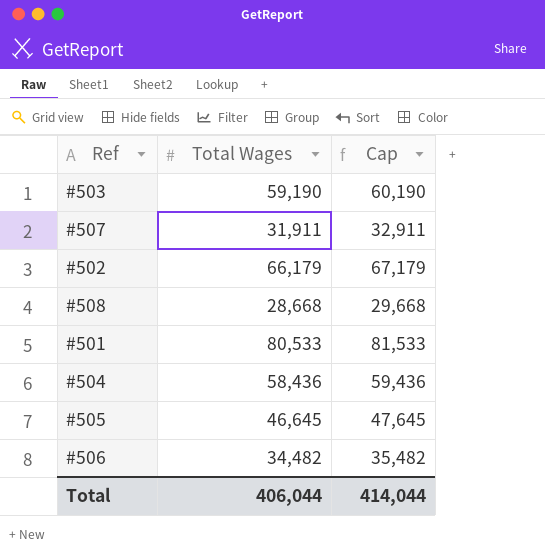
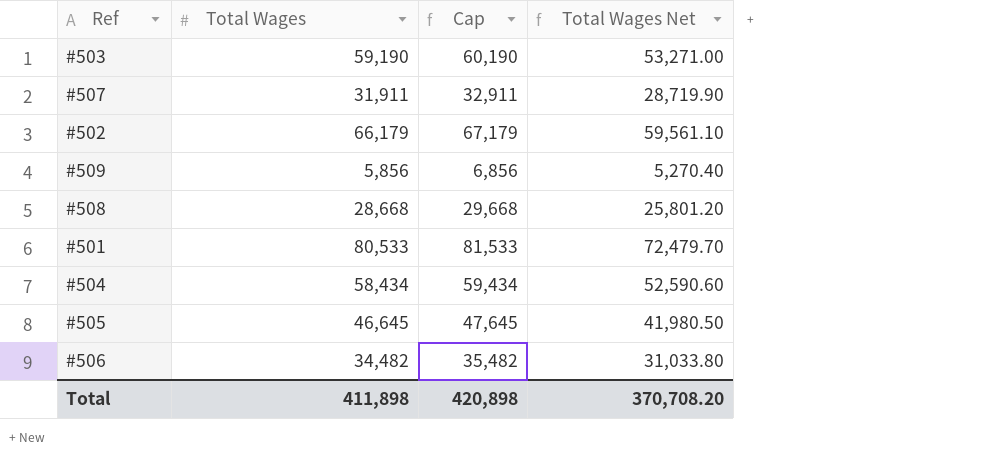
column Total Wages Net | formula: none -> [Total Wages] * 0.9
row #509: none -> 5,856 | 6,856 | 5,270.40
#504 | Total Wages: 58,436 -> 58,434
#504 | Cap: 59,436 -> 59,434
Total | Total Wages: 406,044 -> 411,898
Total | Cap: 414,044 -> 420,898

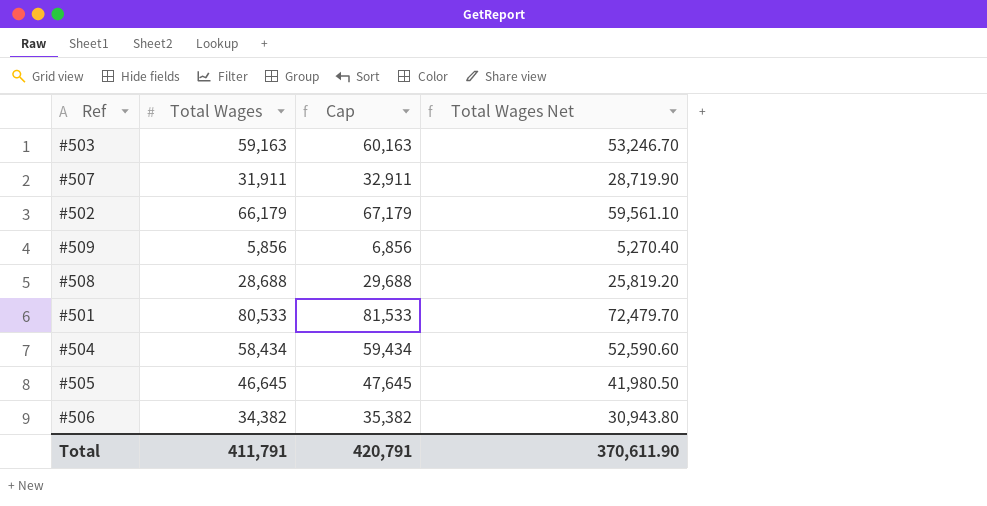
#503 | Total Wages: 59,190 -> 59,163
#503 | Cap: 60,190 -> 60,163
#503 | Total Wages Net: 53,271.00 -> 53,246.70
#508 | Total Wages: 28,668 -> 28,688
#508 | Cap: 29,668 -> 29,688
#508 | Total Wages Net: 25,801.20 -> 25,819.20
#506 | Total Wages: 34,482 -> 34,382
#506 | Cap: 35,482 -> 35,382
#506 | Total Wages Net: 31,033.80 -> 30,943.80
Total | Total Wages: 411,898 -> 411,791
Total | Cap: 420,898 -> 420,791
Total | Total Wages Net: 370,708.20 -> 370,611.90

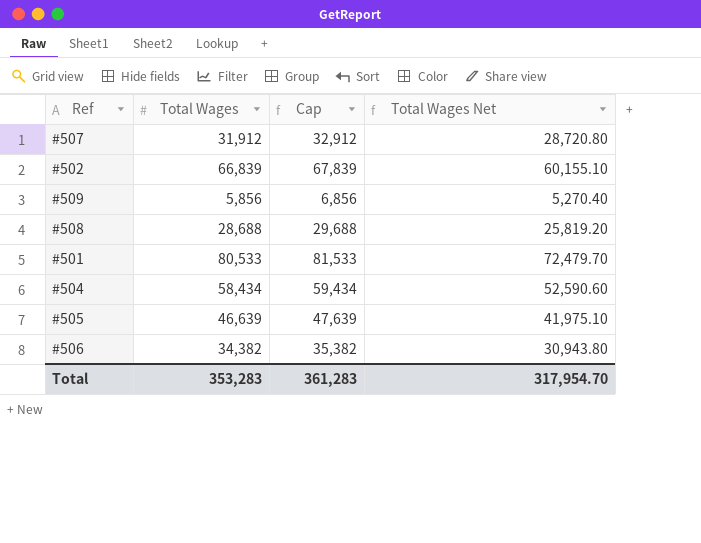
row #503: 59,163 | 60,163 | 53,246.70 -> none
#507 | Total Wages: 31,911 -> 31,912
#507 | Cap: 32,911 -> 32,912
#507 | Total Wages Net: 28,719.90 -> 28,720.80
#502 | Total Wages: 66,179 -> 66,839
#502 | Cap: 67,179 -> 67,839
#502 | Total Wages Net: 59,561.10 -> 60,155.10
#505 | Total Wages: 46,645 -> 46,639
#505 | Cap: 47,645 -> 47,639
#505 | Total Wages Net: 41,980.50 -> 41,975.10
Total | Total Wages: 411,791 -> 353,283
Total | Cap: 420,791 -> 361,283
Total | Total Wages Net: 370,611.90 -> 317,954.70

